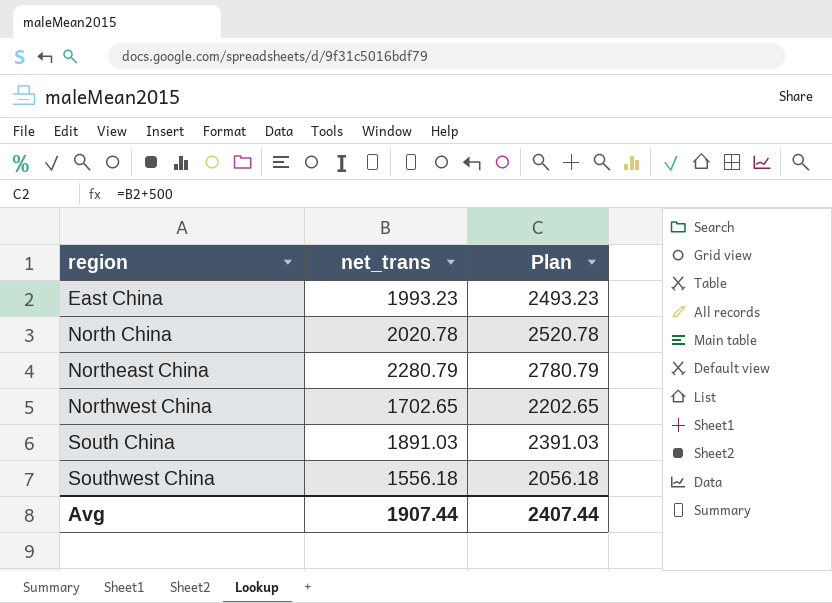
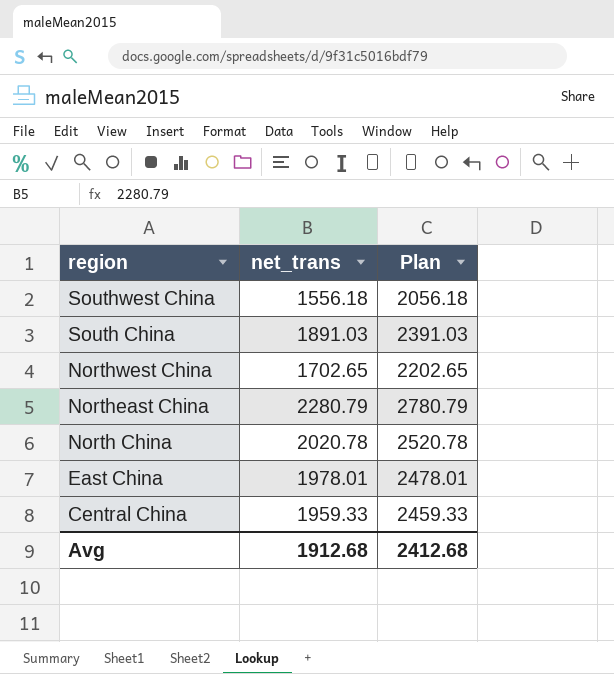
row order: region ascending -> region descending
East China | net_trans: 1993.23 -> 1978.01
East China | Plan: 2493.23 -> 2478.01
row Central China: none -> 1959.33 | 2459.33
Avg | net_trans: 1907.44 -> 1912.68
Avg | Plan: 2407.44 -> 2412.68

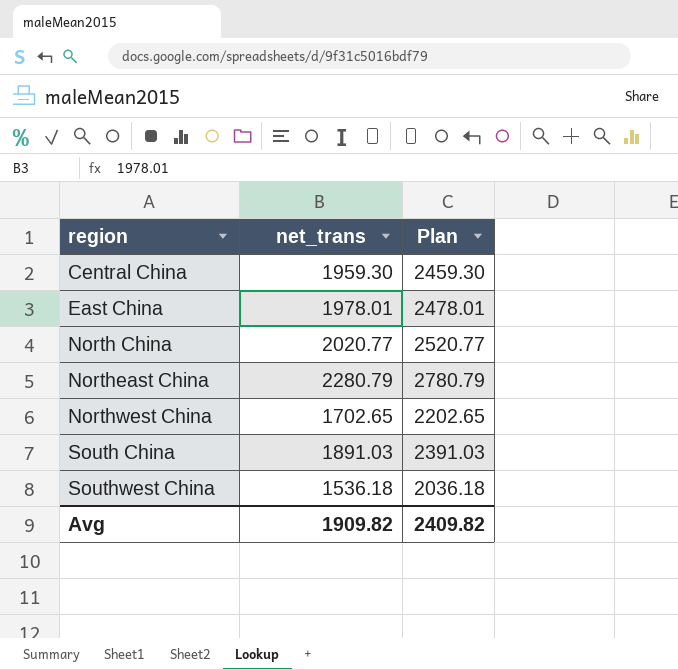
row order: region descending -> region ascending
Central China | net_trans: 1959.33 -> 1959.30
Central China | Plan: 2459.33 -> 2459.30
North China | net_trans: 2020.78 -> 2020.77
North China | Plan: 2520.78 -> 2520.77
Southwest China | net_trans: 1556.18 -> 1536.18
Southwest China | Plan: 2056.18 -> 2036.18
Avg | net_trans: 1912.68 -> 1909.82
Avg | Plan: 2412.68 -> 2409.82

